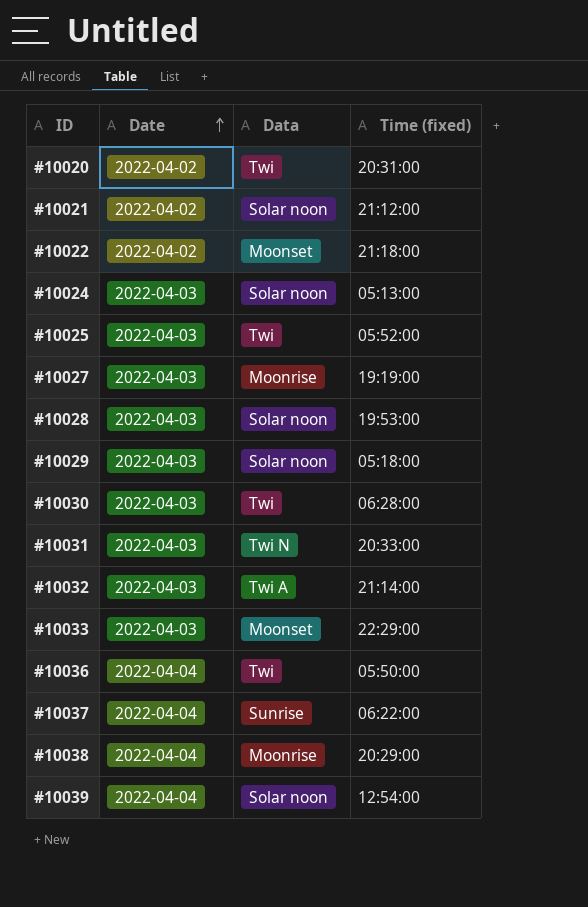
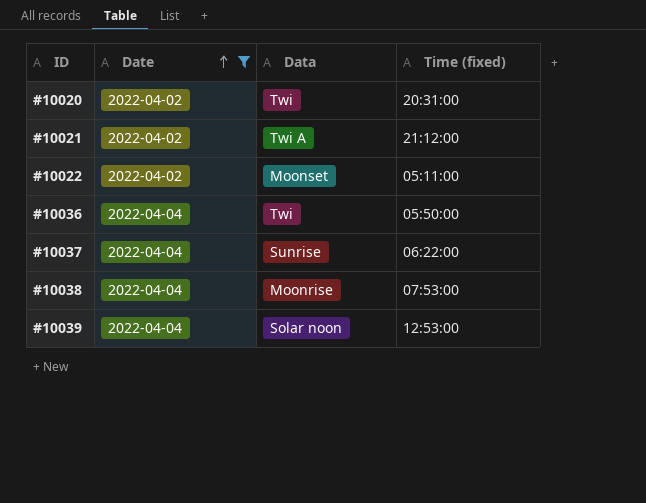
filter: none -> Date != 2022-04-03
#10021 | Data: Solar noon -> Twi A
#10022 | Time (fixed): 21:18:00 -> 05:11:00
#10038 | Time (fixed): 20:29:00 -> 07:53:00
#10039 | Time (fixed): 12:54:00 -> 12:53:00

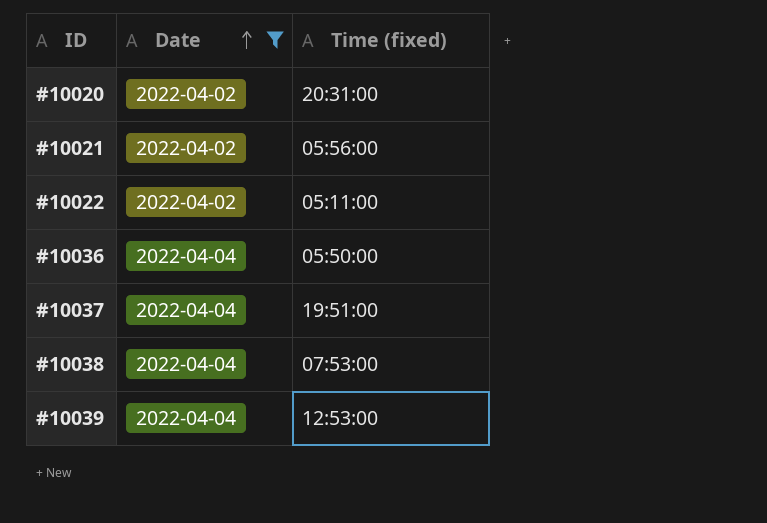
column Data | position: 3 -> none
#10021 | Time (fixed): 21:12:00 -> 05:56:00
#10037 | Time (fixed): 06:22:00 -> 19:51:00

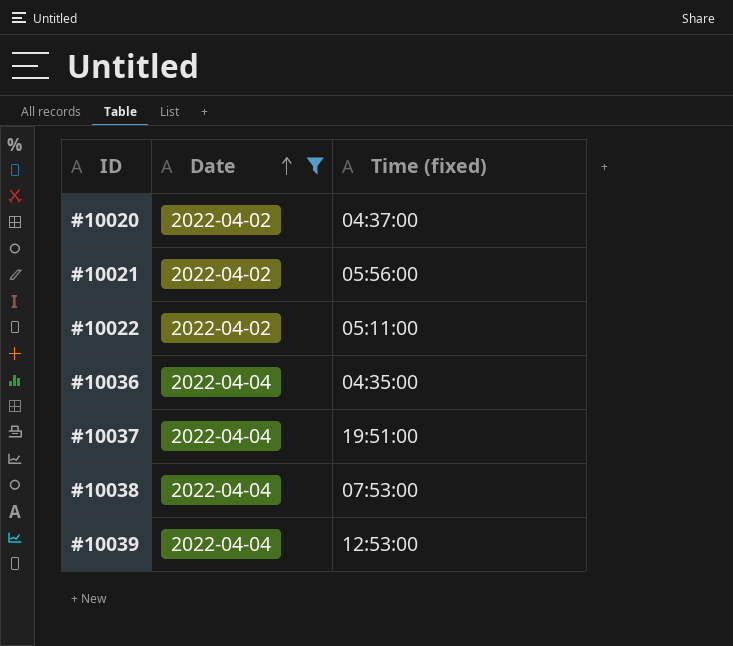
#10020 | Time (fixed): 20:31:00 -> 04:37:00
#10036 | Time (fixed): 05:50:00 -> 04:35:00

